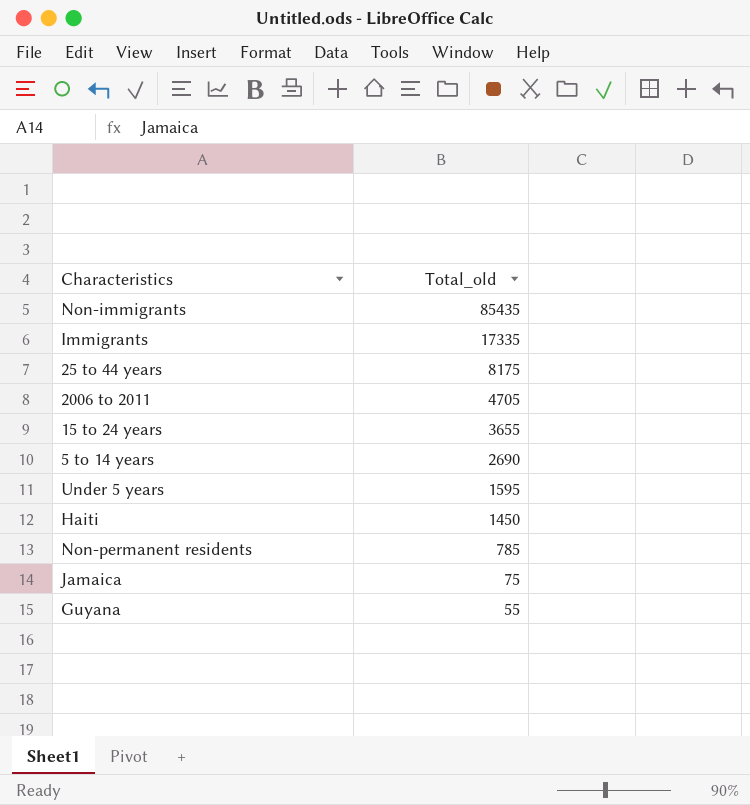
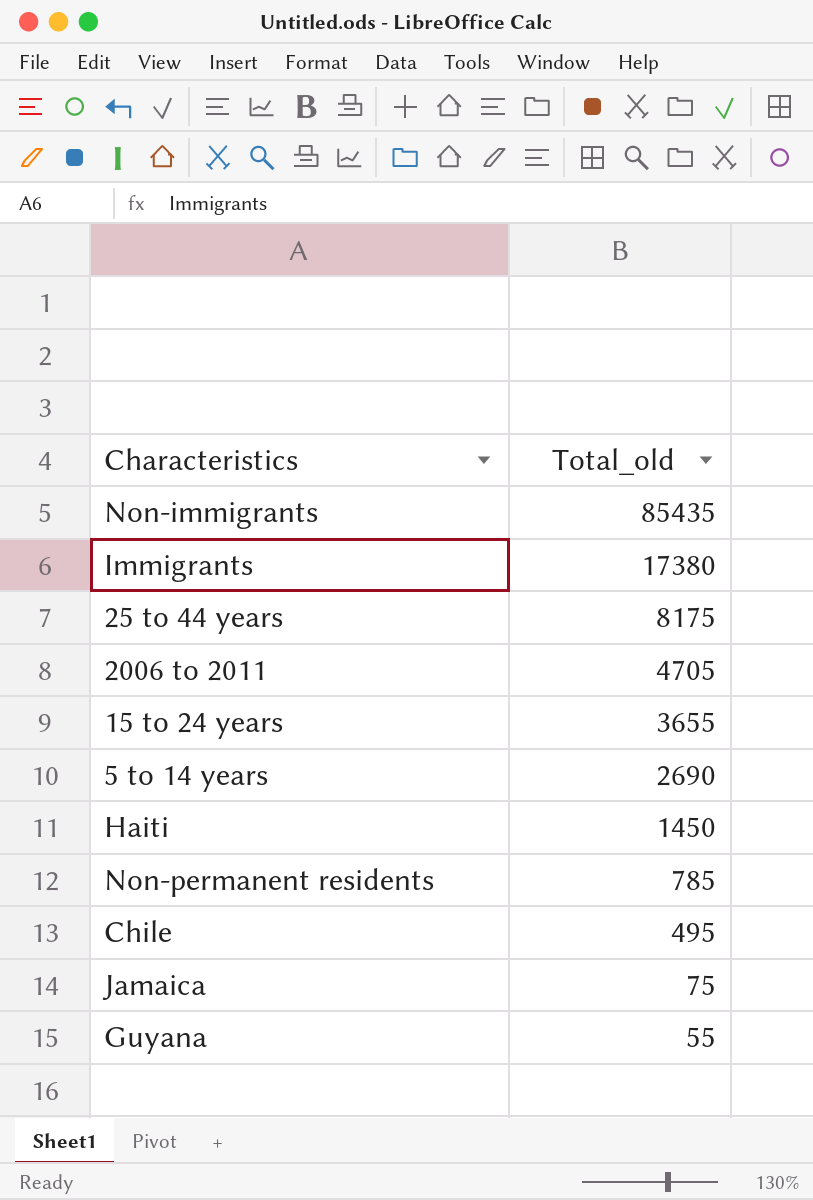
row Under 5 years: 1595 -> none
Immigrants | Total_old: 17335 -> 17380
row Chile: none -> 495

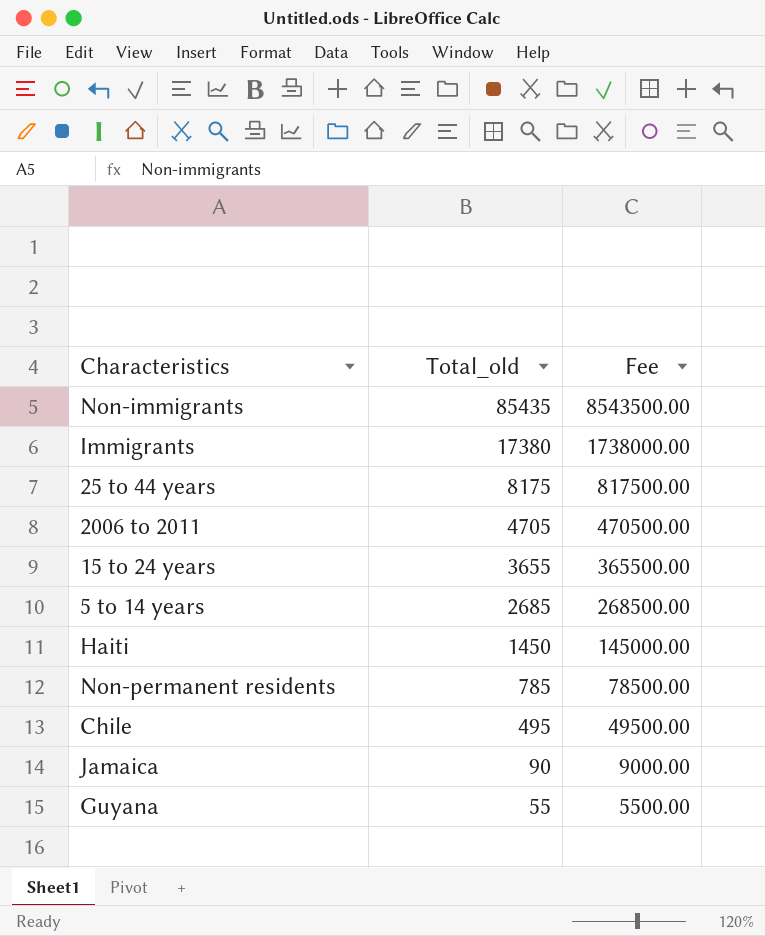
column Fee | formula: none -> [Total_old] * 100
5 to 14 years | Total_old: 2690 -> 2685
Jamaica | Total_old: 75 -> 90

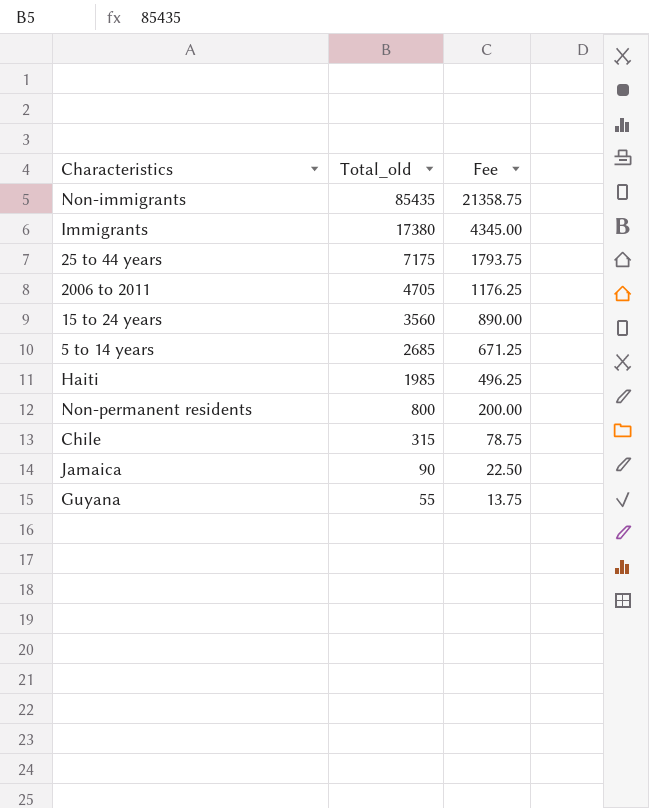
column Fee | formula: [Total_old] * 100 -> [Total_old] * 0.25
25 to 44 years | Total_old: 8175 -> 7175
15 to 24 years | Total_old: 3655 -> 3560
Haiti | Total_old: 1450 -> 1985
Non-permanent residents | Total_old: 785 -> 800
Chile | Total_old: 495 -> 315

